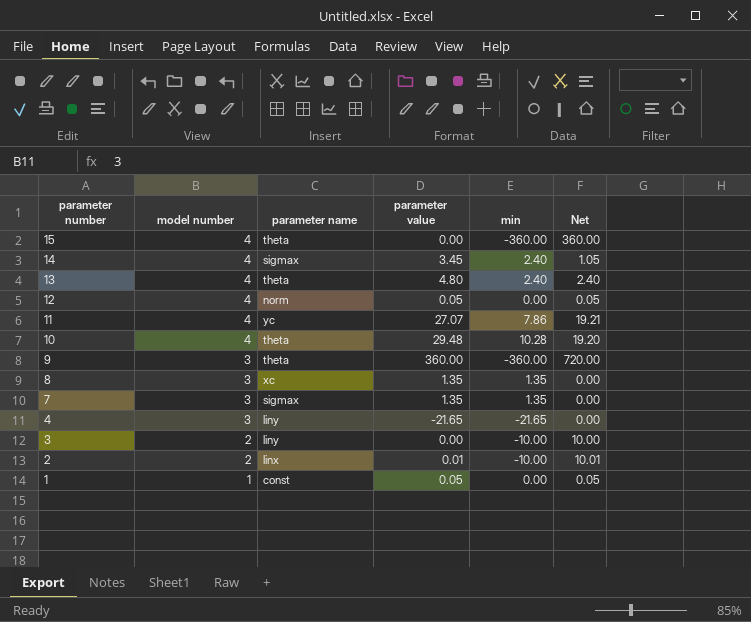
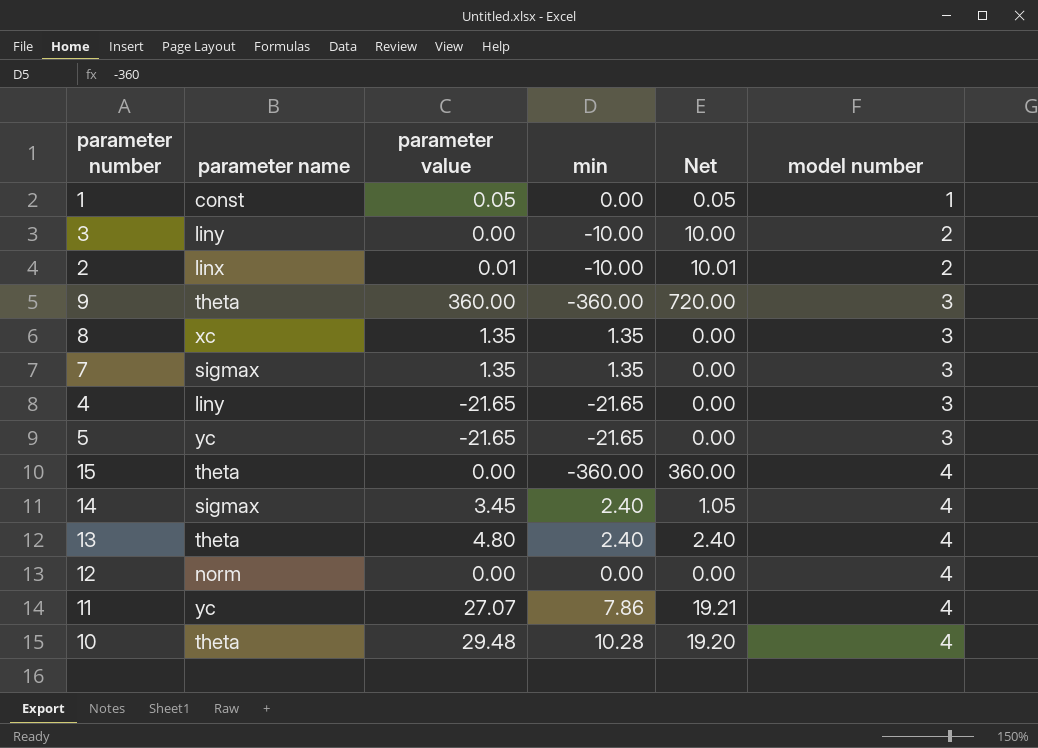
row order: parameter number descending -> model number ascending
column model number | position: 2 -> 6
row 5: none -> yc | -21.65 | -21.65 | 0.00 | 3
12 | parameter value: 0.05 -> 0.00
12 | Net: 0.05 -> 0.00

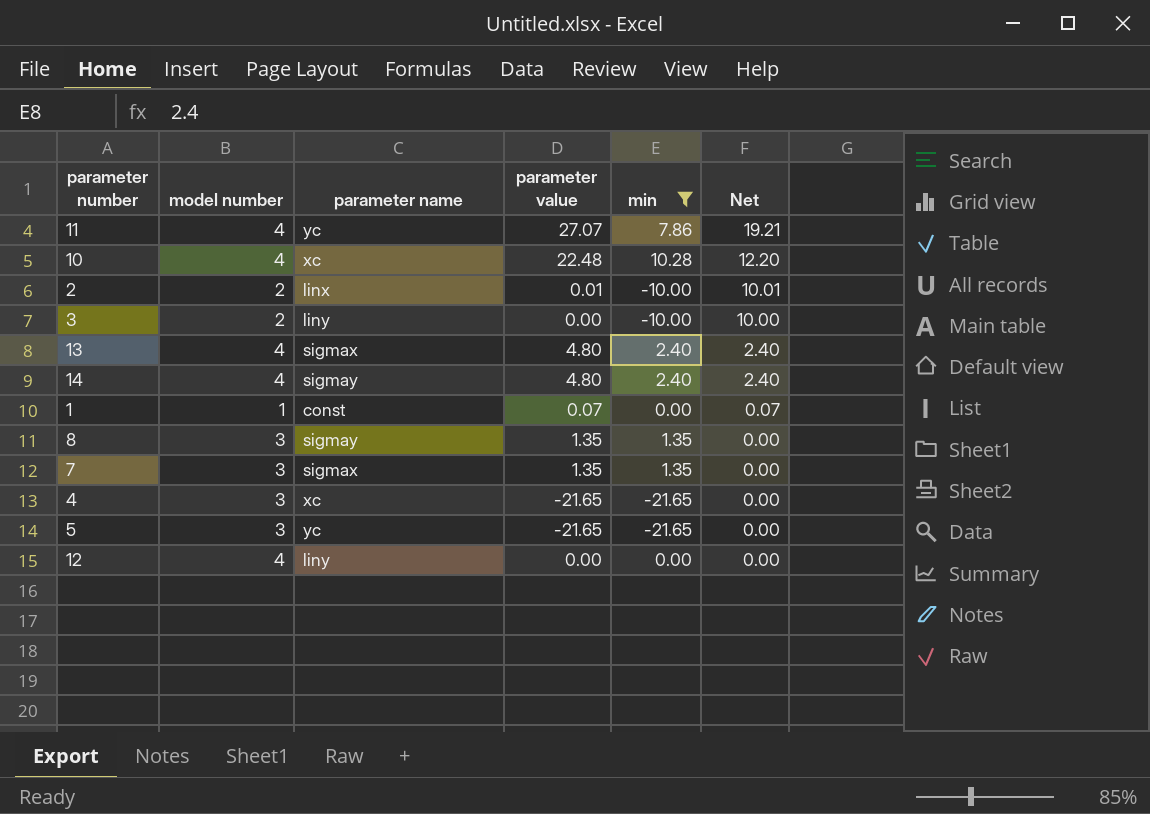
filter: none -> min != -360.00
row order: model number ascending -> Net descending
column model number | position: 6 -> 2
10 | parameter name: theta -> xc
10 | parameter value: 29.48 -> 22.48
10 | Net: 19.20 -> 12.20
13 | parameter name: theta -> sigmax
14 | parameter name: sigmax -> sigmay
14 | parameter value: 3.45 -> 4.80
14 | Net: 1.05 -> 2.40
1 | parameter value: 0.05 -> 0.07
1 | Net: 0.05 -> 0.07
8 | parameter name: xc -> sigmay
4 | parameter name: liny -> xc
12 | parameter name: norm -> liny

